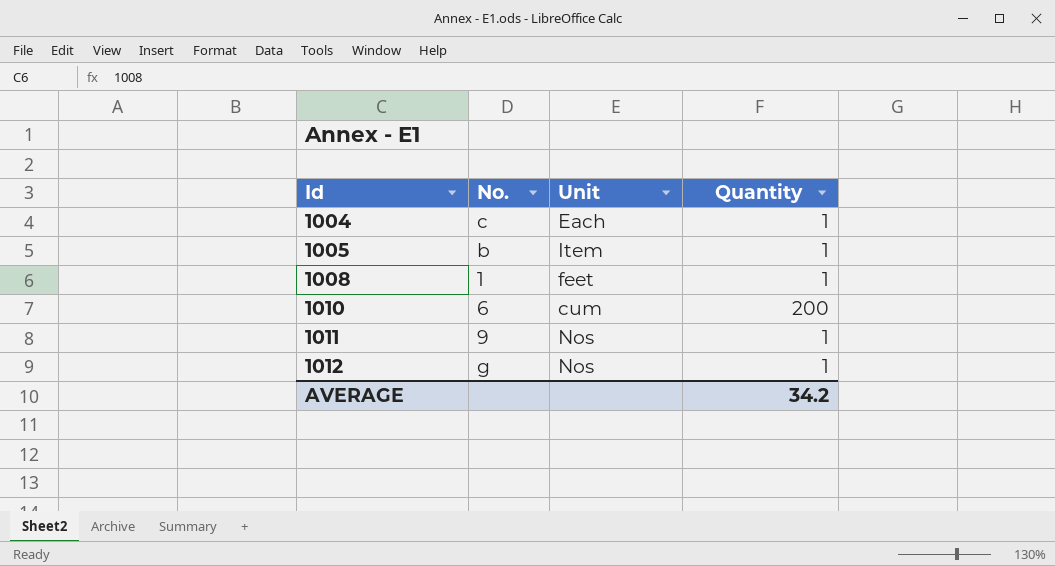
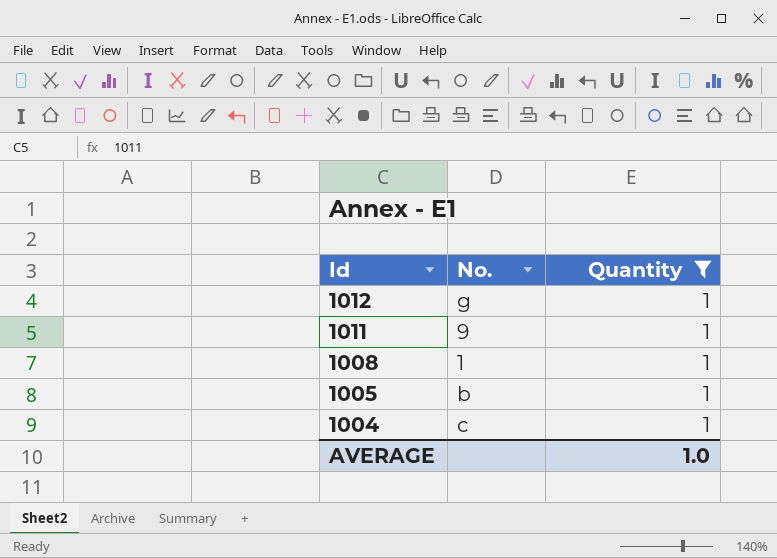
filter: none -> Quantity = 1
row order: Id ascending -> Id descending
column Unit | position: 3 -> none
AVERAGE | Quantity: 34.2 -> 1.0

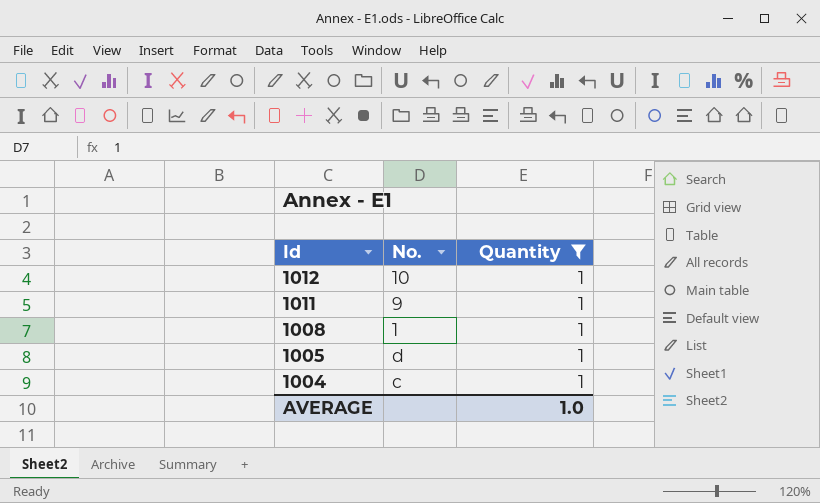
1012 | No.: g -> 10
1005 | No.: b -> d

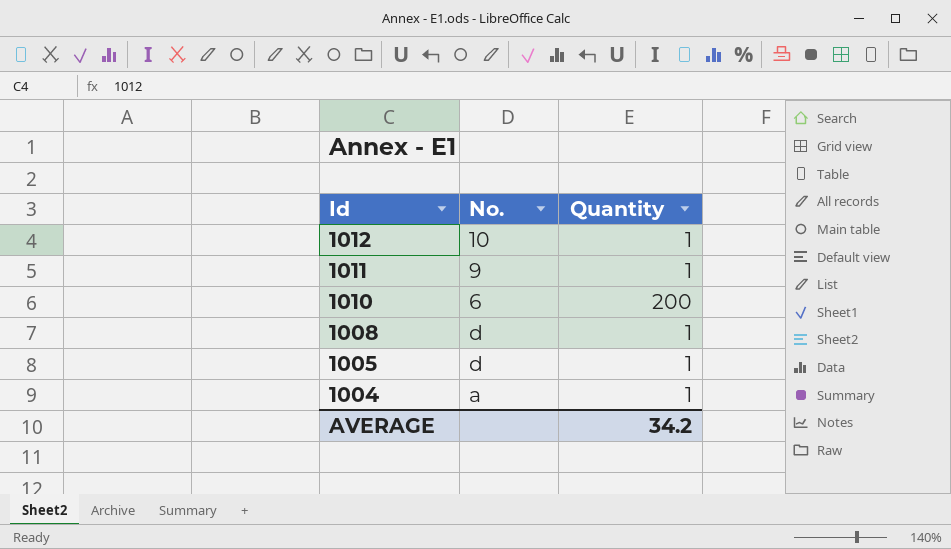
filter: Quantity = 1 -> none
1008 | No.: 1 -> d
1004 | No.: c -> a
AVERAGE | Quantity: 1.0 -> 34.2

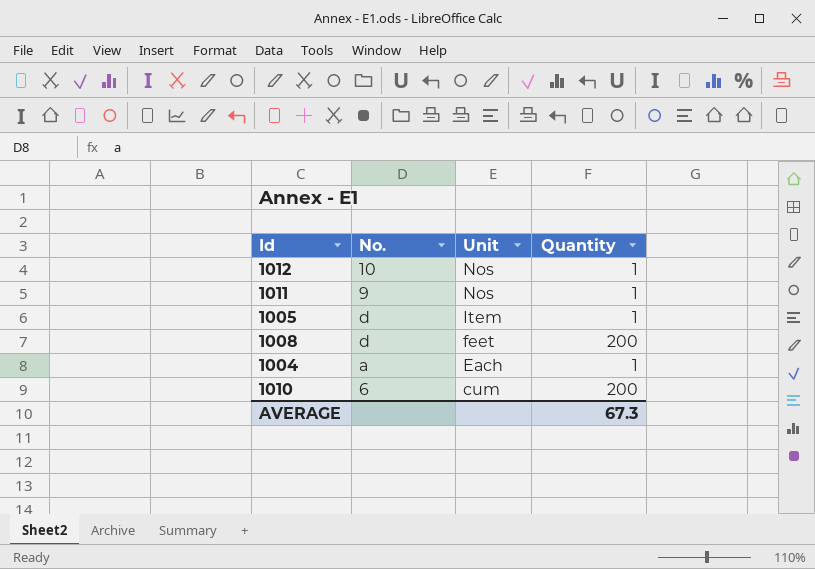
row order: Id descending -> Unit descending
column Unit | position: none -> 3
1008 | Quantity: 1 -> 200
AVERAGE | Quantity: 34.2 -> 67.3

